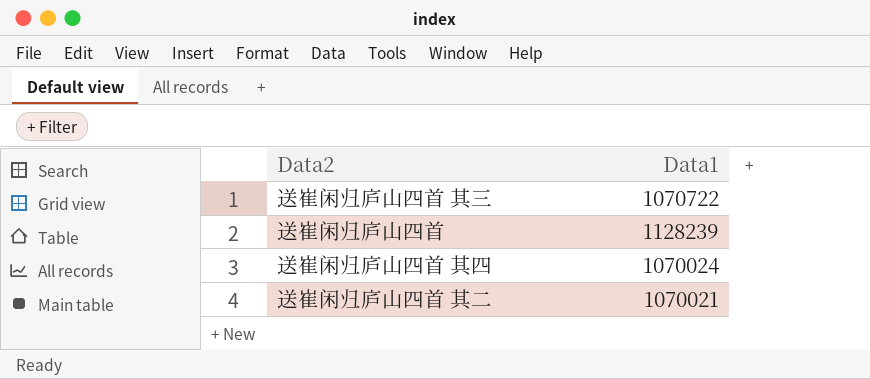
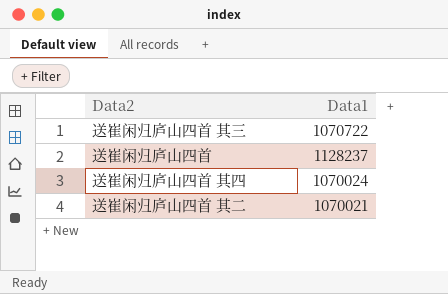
送崔闲归庐山四首 | Data1: 1128239 -> 1128237

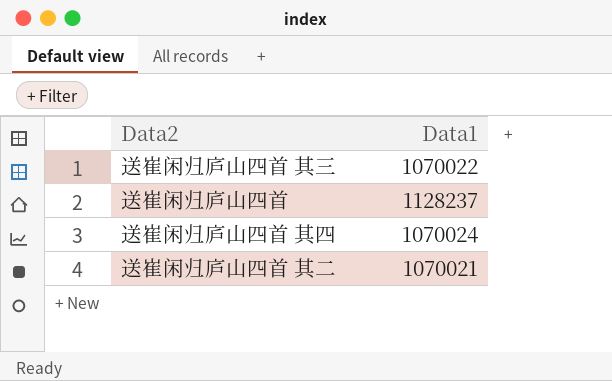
送崔闲归庐山四首 其三 | Data1: 1070722 -> 1070022

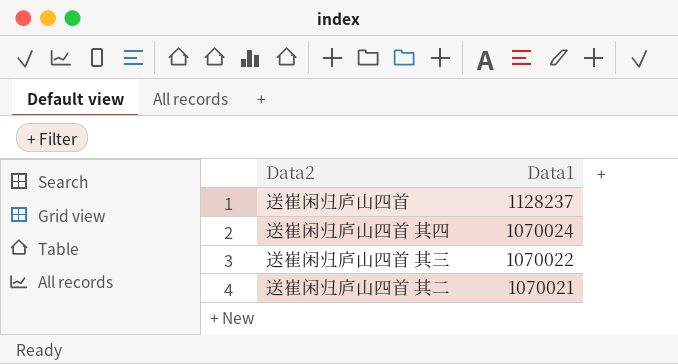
row order: none -> Data1 descending

